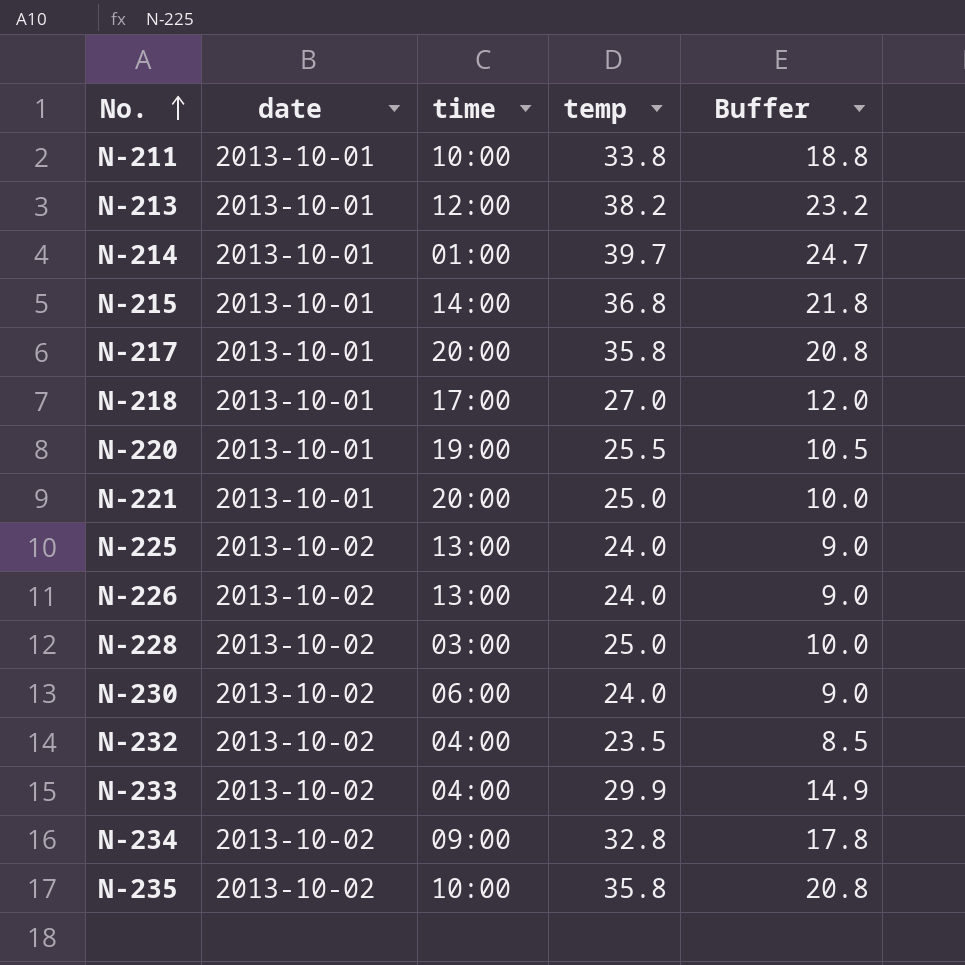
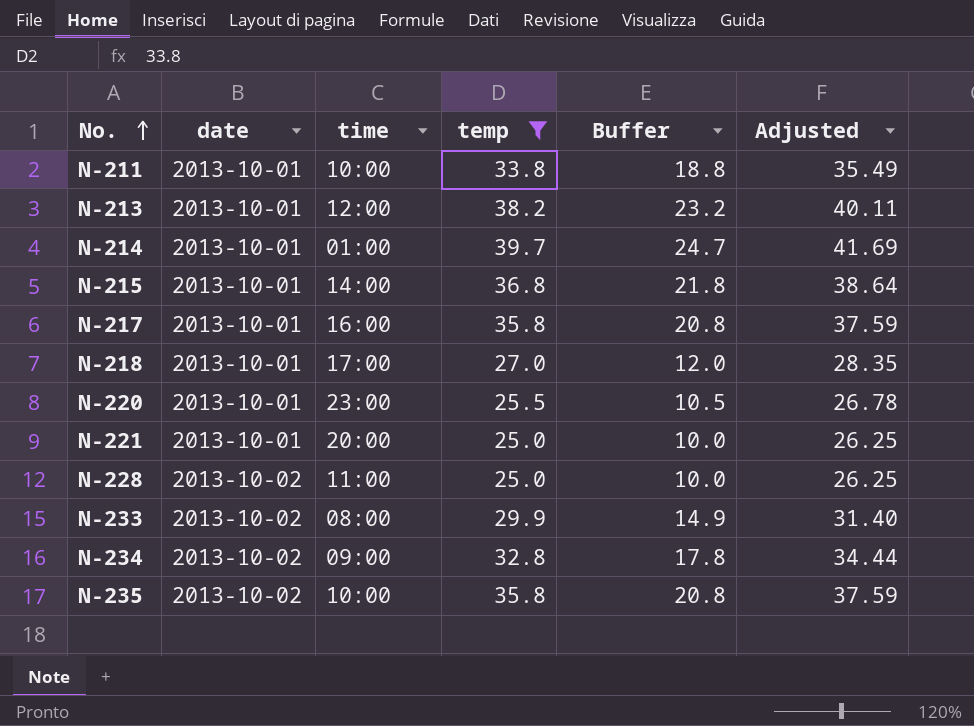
filter: none -> temp >= 25.0
column Adjusted | formula: none -> [temp] * 1.05
N-217 | time: 20:00 -> 16:00
N-220 | time: 19:00 -> 23:00
N-228 | time: 03:00 -> 11:00
N-233 | time: 04:00 -> 08:00

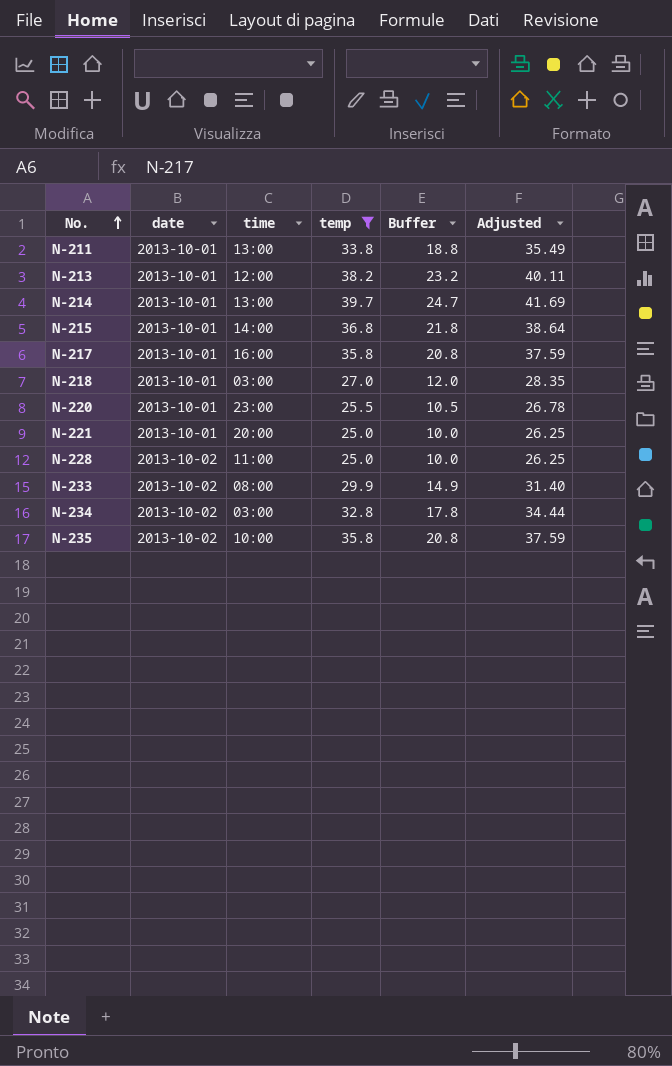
N-211 | time: 10:00 -> 13:00
N-214 | time: 01:00 -> 13:00
N-218 | time: 17:00 -> 03:00
N-234 | time: 09:00 -> 03:00

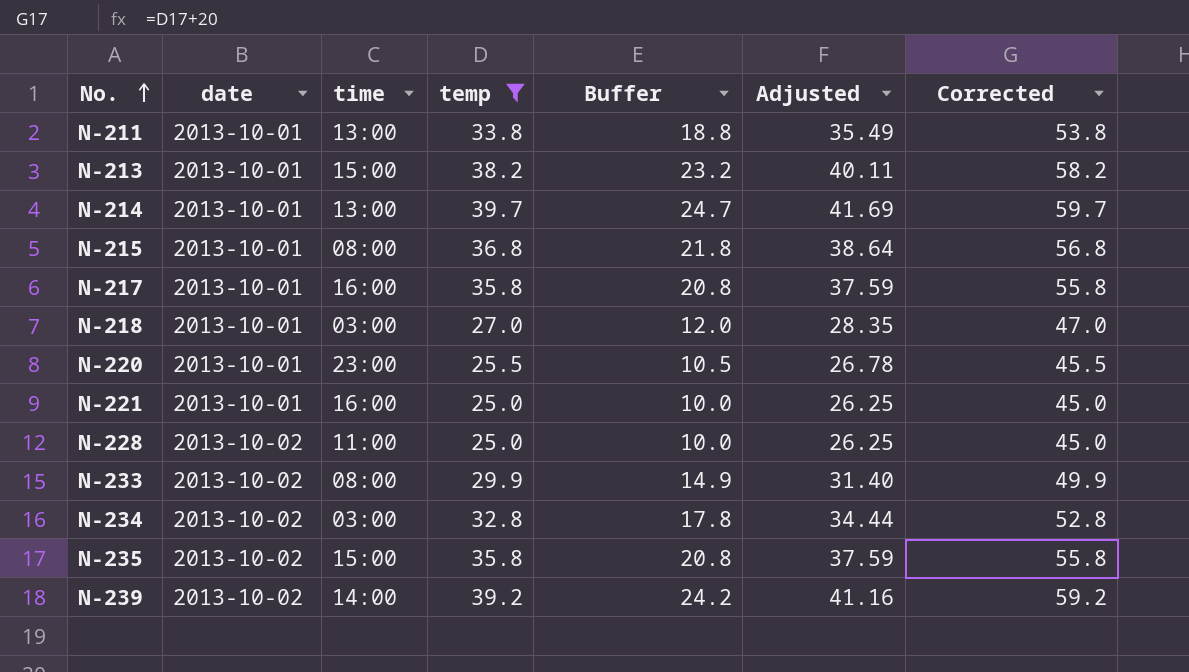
column Corrected | formula: none -> [temp] + 20
N-213 | time: 12:00 -> 15:00
N-215 | time: 14:00 -> 08:00
N-221 | time: 20:00 -> 16:00
N-235 | time: 10:00 -> 15:00
row N-239: none -> 2013-10-02 | 14:00 | 39.2 | 24.2 | 41.16 | 59.2

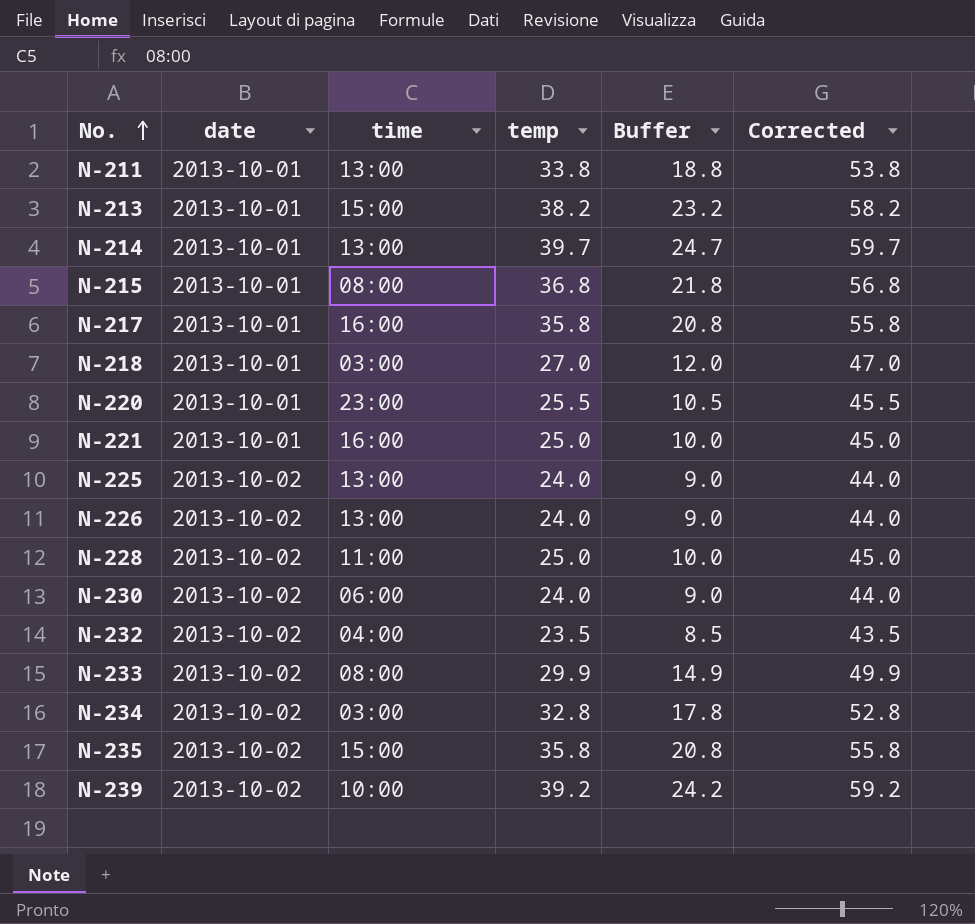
filter: temp >= 25.0 -> none
column Adjusted | formula: [temp] * 1.05 -> none
N-239 | time: 14:00 -> 10:00

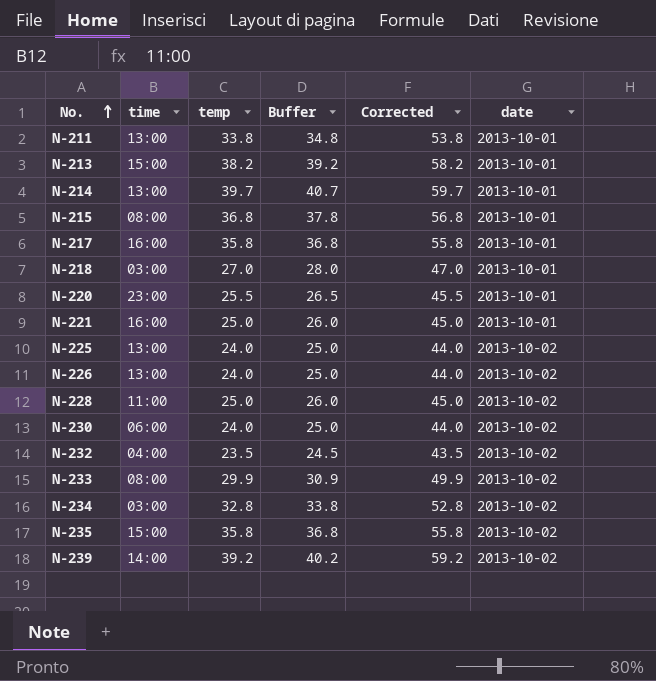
column Buffer | formula: [temp] - 15 -> [temp] + 1
column date | position: 2 -> 6
N-239 | time: 10:00 -> 14:00

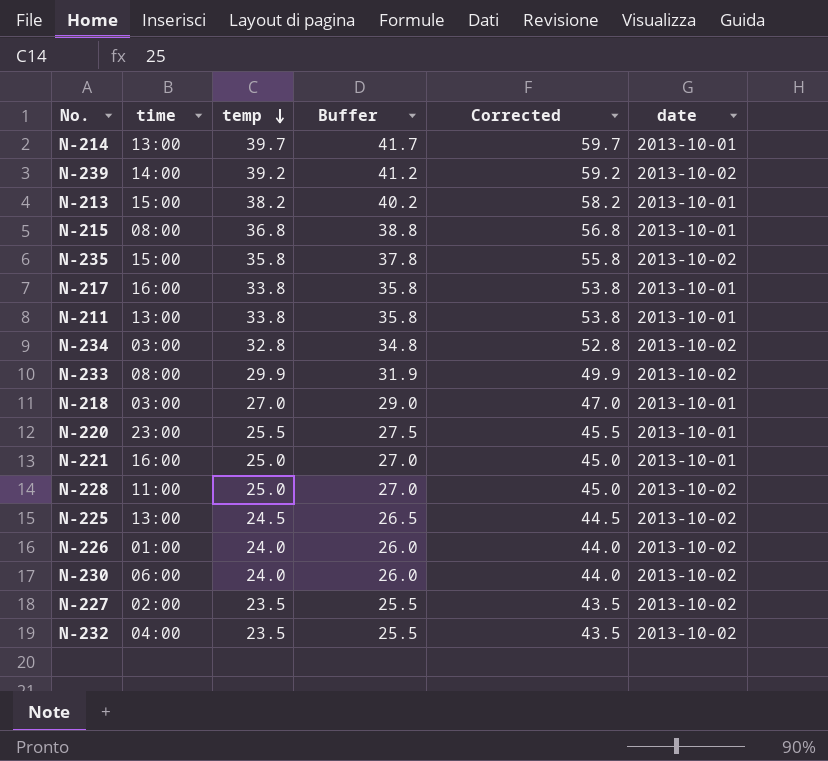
row order: No. ascending -> temp descending
column Buffer | formula: [temp] + 1 -> [temp] + 2
N-217 | temp: 35.8 -> 33.8
N-217 | Corrected: 55.8 -> 53.8
N-225 | temp: 24.0 -> 24.5
N-225 | Corrected: 44.0 -> 44.5
N-226 | time: 13:00 -> 01:00
row N-227: none -> 02:00 | 23.5 | 25.5 | 43.5 | 2013-10-02

